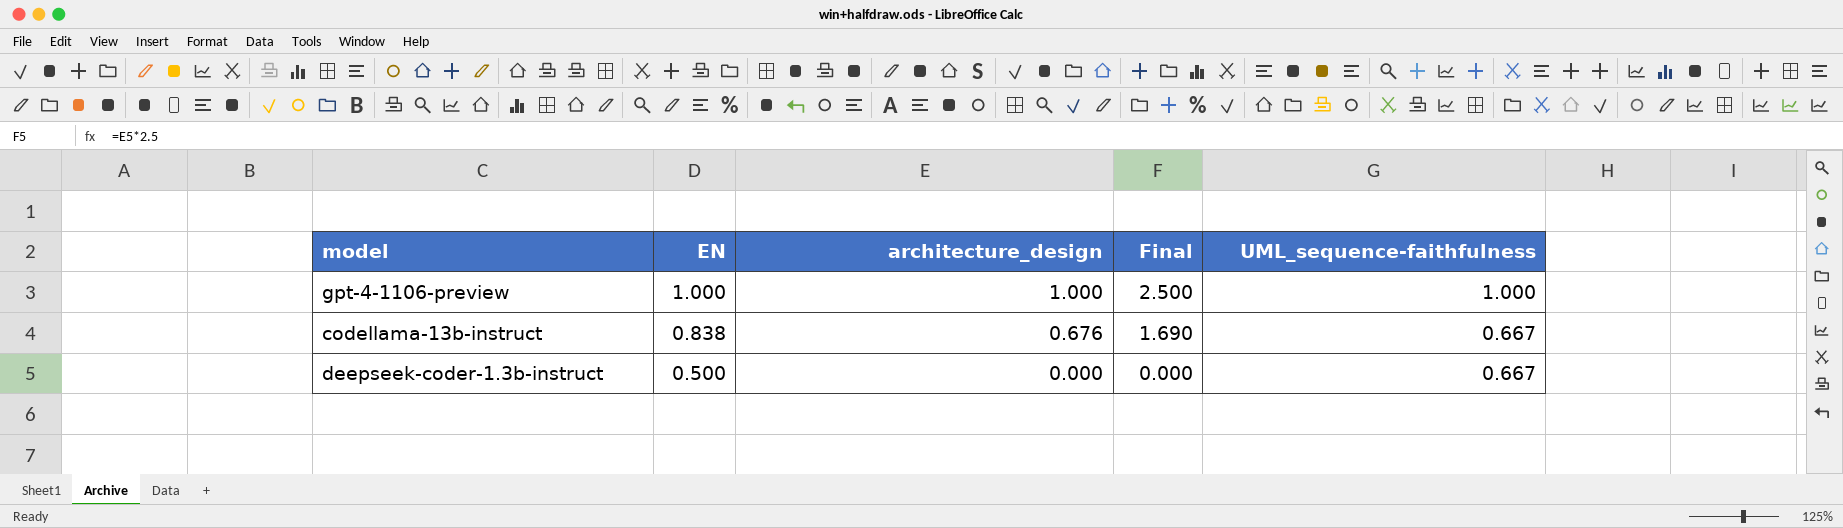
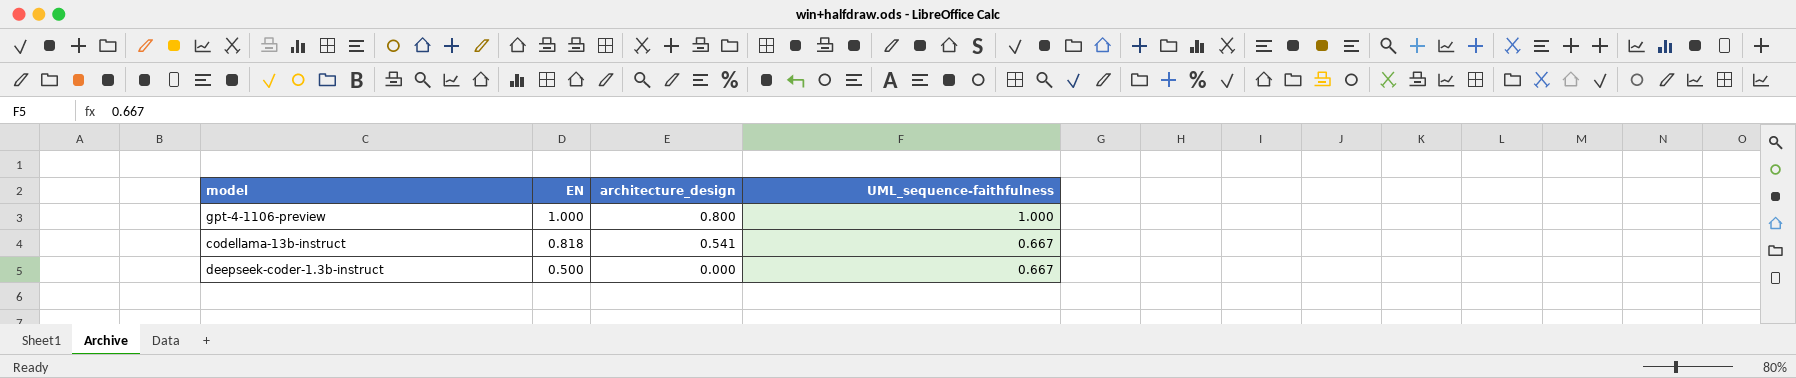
column Final | formula: [architecture_design] * 2.5 -> none
gpt-4-1106-preview | architecture_design: 1.000 -> 0.800
codellama-13b-instruct | EN: 0.838 -> 0.818
codellama-13b-instruct | architecture_design: 0.676 -> 0.541

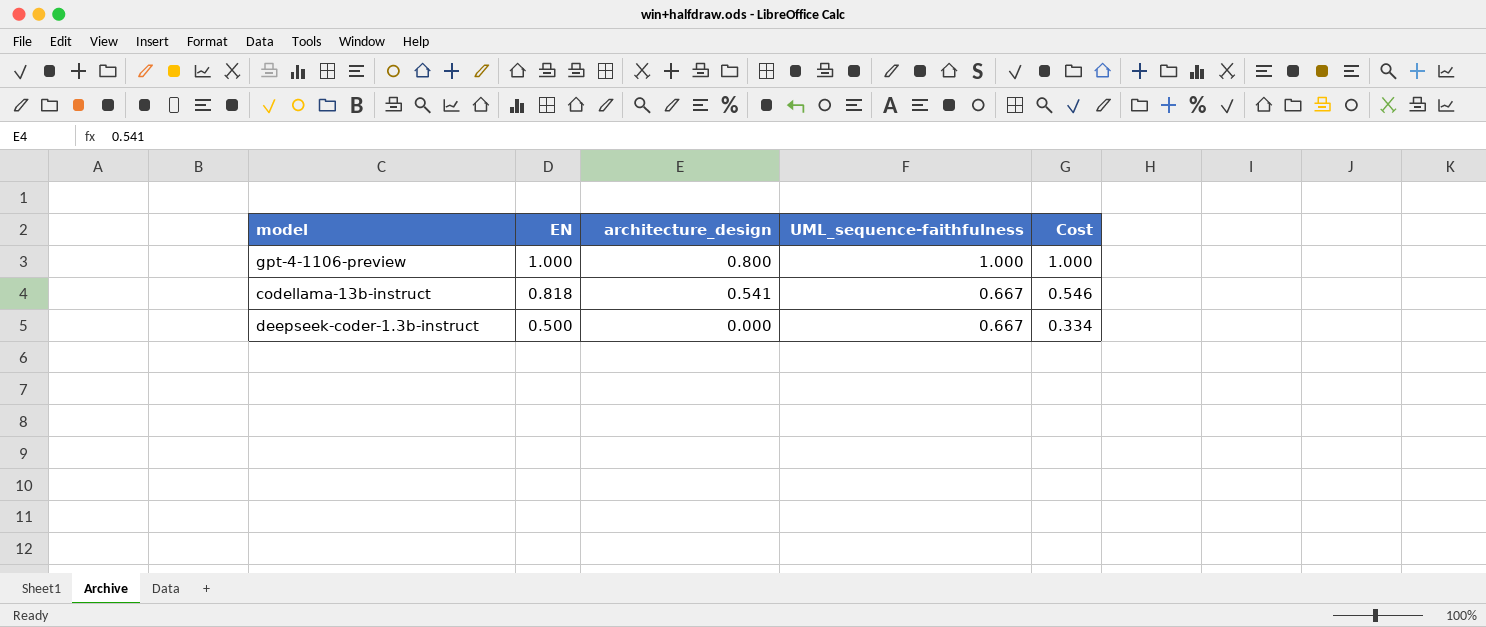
column Cost | formula: none -> [EN] * [UML_sequence-faithfulness]

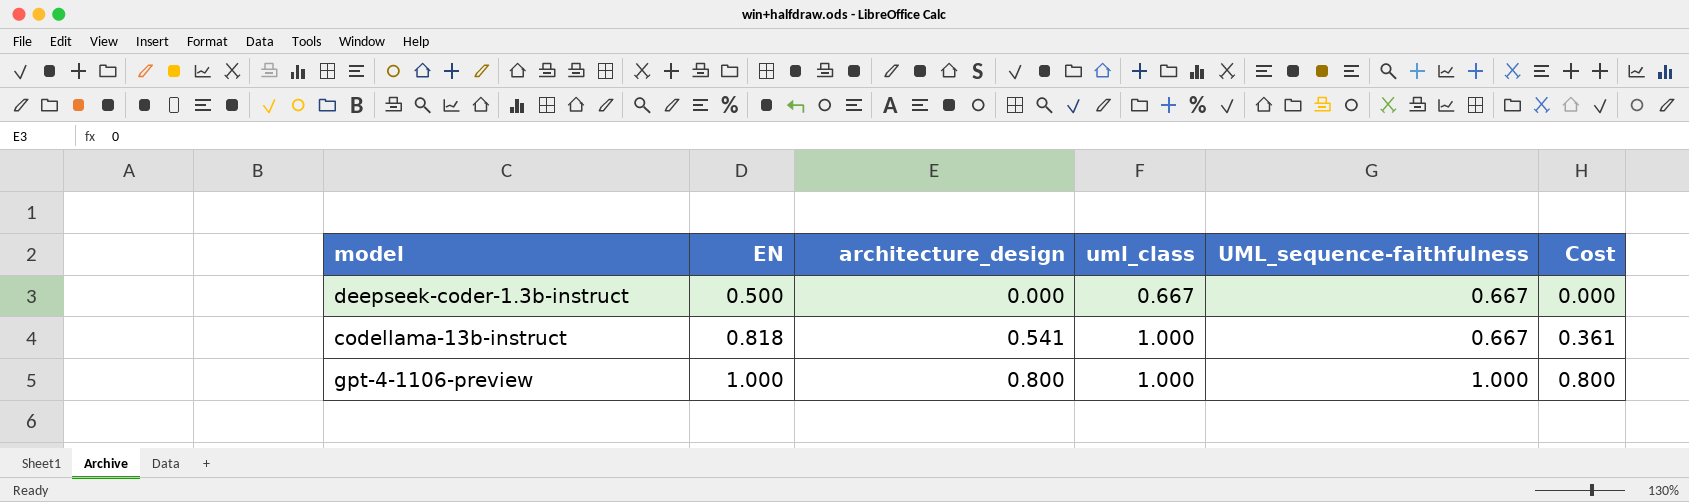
row order: EN descending -> EN ascending
column uml_class | position: none -> 4
column Cost | formula: [EN] * [UML_sequence-faithfulness] -> [architecture_design] * [UML_sequence-faithfulness]

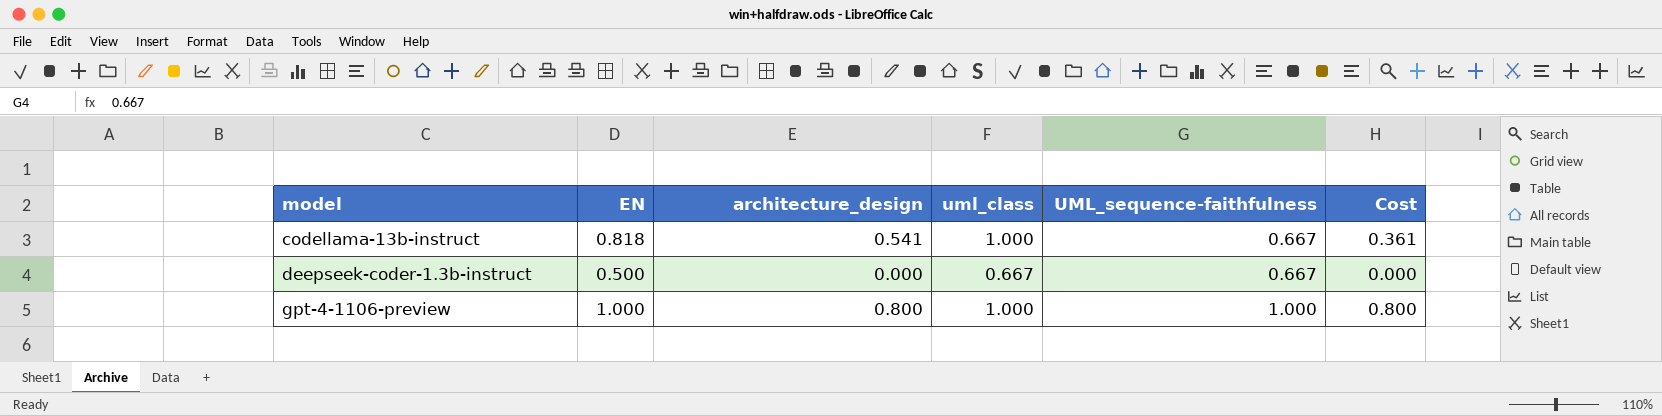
row order: EN ascending -> model ascending

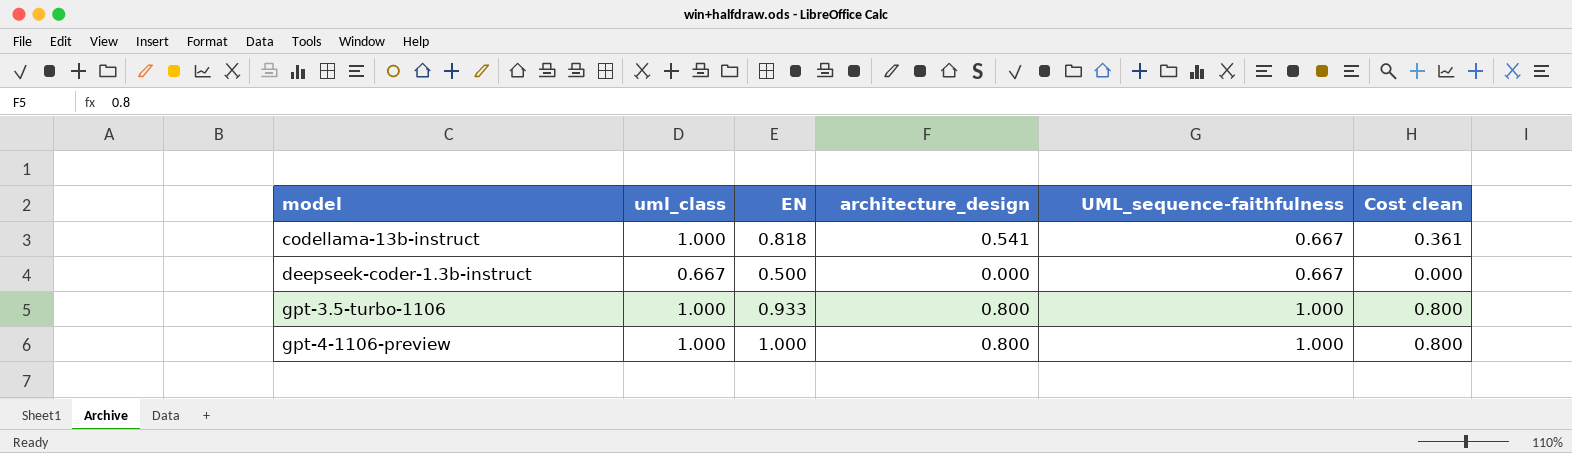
column uml_class | position: 4 -> 2
column name: Cost -> Cost clean
row gpt-3.5-turbo-1106: none -> 1.000 | 0.933 | 0.800 | 1.000 | 0.800

